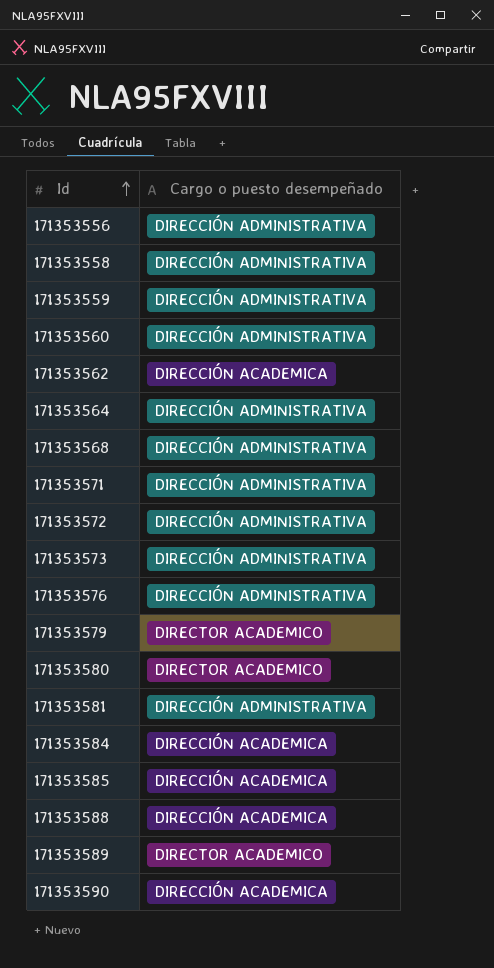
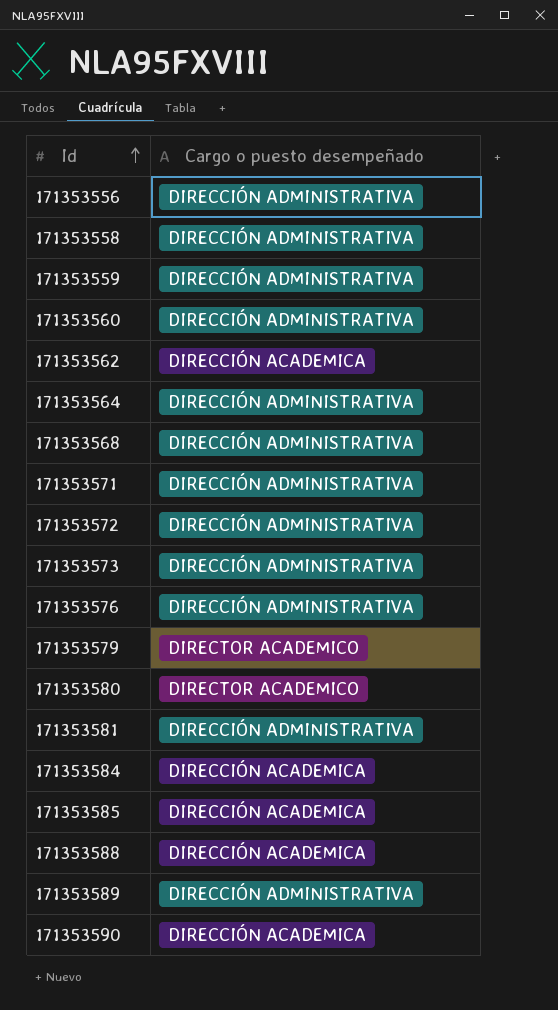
171353589 | Cargo o puesto desempeñado: DIRECTOR ACADEMICO -> DIRECCIÓN ADMINISTRATIVA

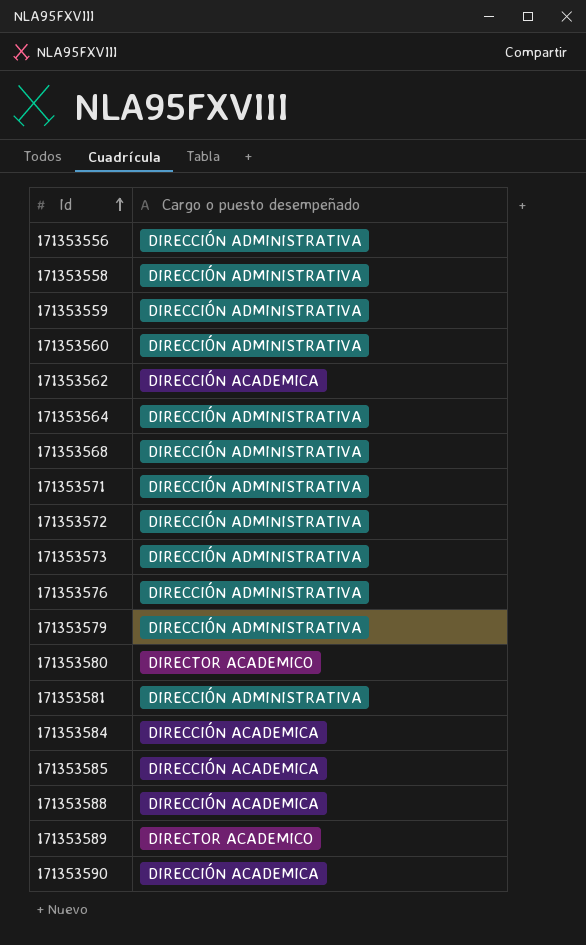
171353579 | Cargo o puesto desempeñado: DIRECTOR ACADEMICO -> DIRECCIÓN ADMINISTRATIVA
171353589 | Cargo o puesto desempeñado: DIRECCIÓN ADMINISTRATIVA -> DIRECTOR ACADEMICO

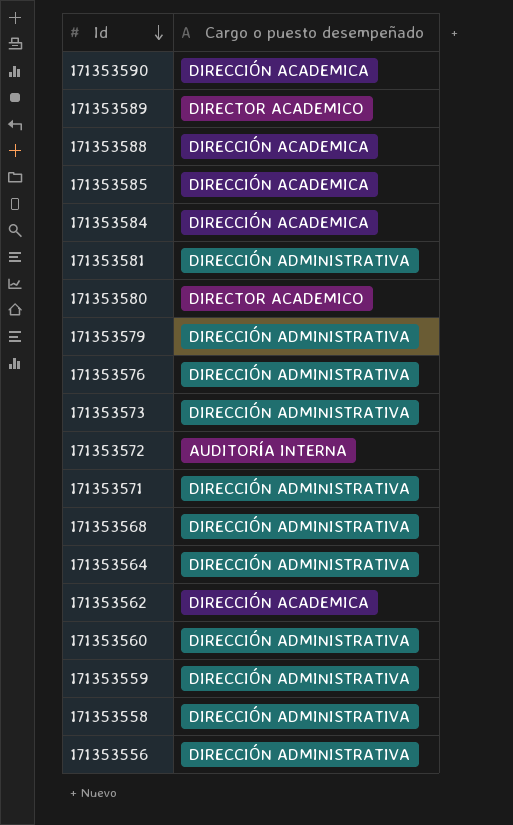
row order: Id ascending -> Id descending
171353572 | Cargo o puesto desempeñado: DIRECCIÓN ADMINISTRATIVA -> AUDITORÍA INTERNA

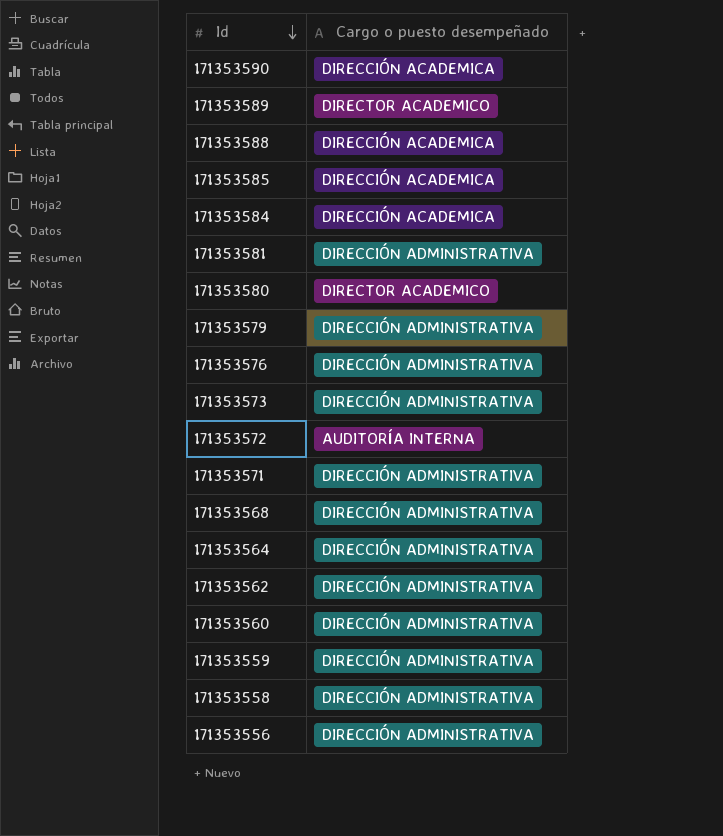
171353562 | Cargo o puesto desempeñado: DIRECCIÓN ACADEMICA -> DIRECCIÓN ADMINISTRATIVA

